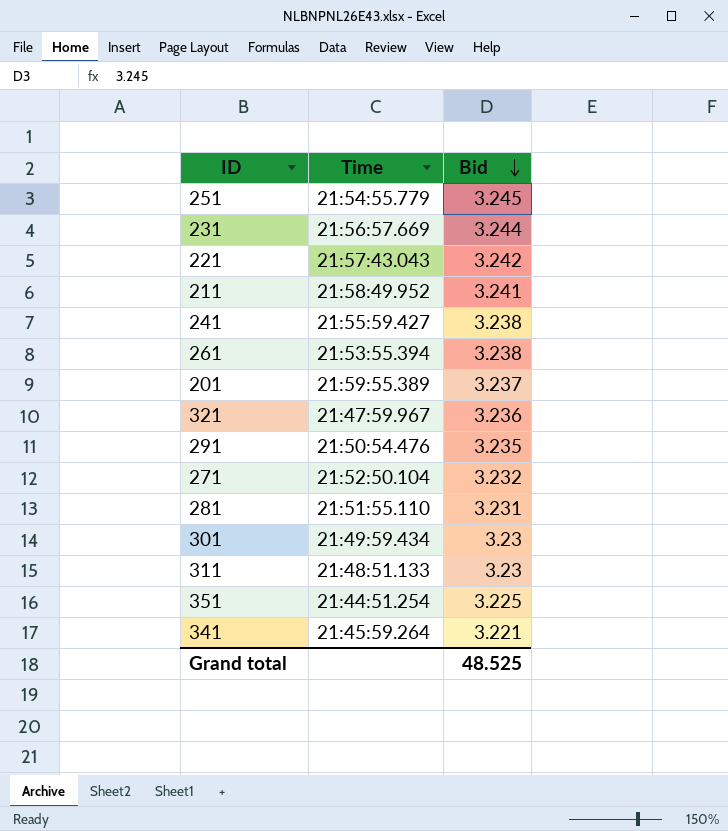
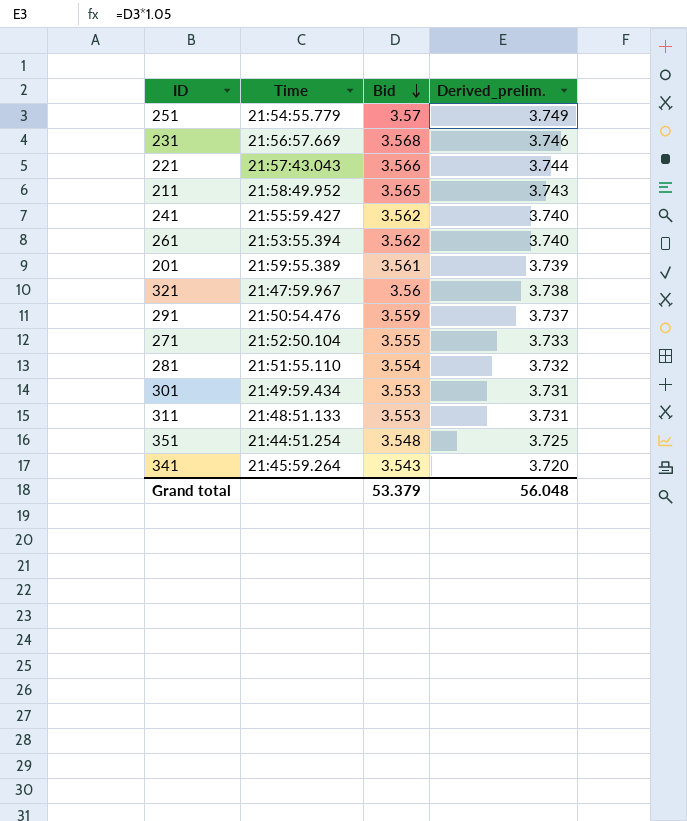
column Derived_prelim. | formula: none -> [Bid] * 1.05
251 | Bid: 3.245 -> 3.57
231 | Bid: 3.244 -> 3.568
221 | Bid: 3.242 -> 3.566
211 | Bid: 3.241 -> 3.565
241 | Bid: 3.238 -> 3.562
261 | Bid: 3.238 -> 3.562
201 | Bid: 3.237 -> 3.561
321 | Bid: 3.236 -> 3.56
291 | Bid: 3.235 -> 3.559
271 | Bid: 3.232 -> 3.555
281 | Bid: 3.231 -> 3.554
301 | Bid: 3.23 -> 3.553
311 | Bid: 3.23 -> 3.553
351 | Bid: 3.225 -> 3.548
341 | Bid: 3.221 -> 3.543
Grand total | Bid: 48.525 -> 53.379

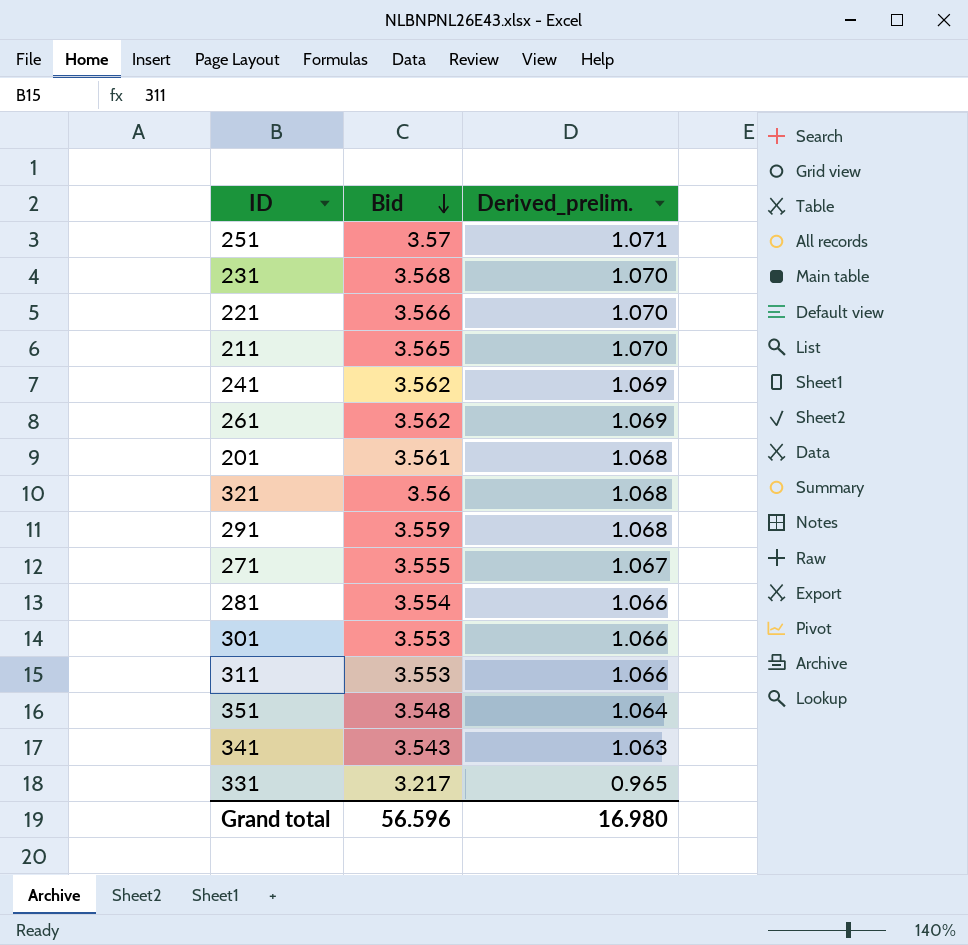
column Time | position: 2 -> none
column Derived_prelim. | formula: [Bid] * 1.05 -> [Bid] * 0.3
row 331: none -> 3.217 | 0.965
Grand total | Bid: 53.379 -> 56.596
Grand total | Derived_prelim.: 56.048 -> 16.980

